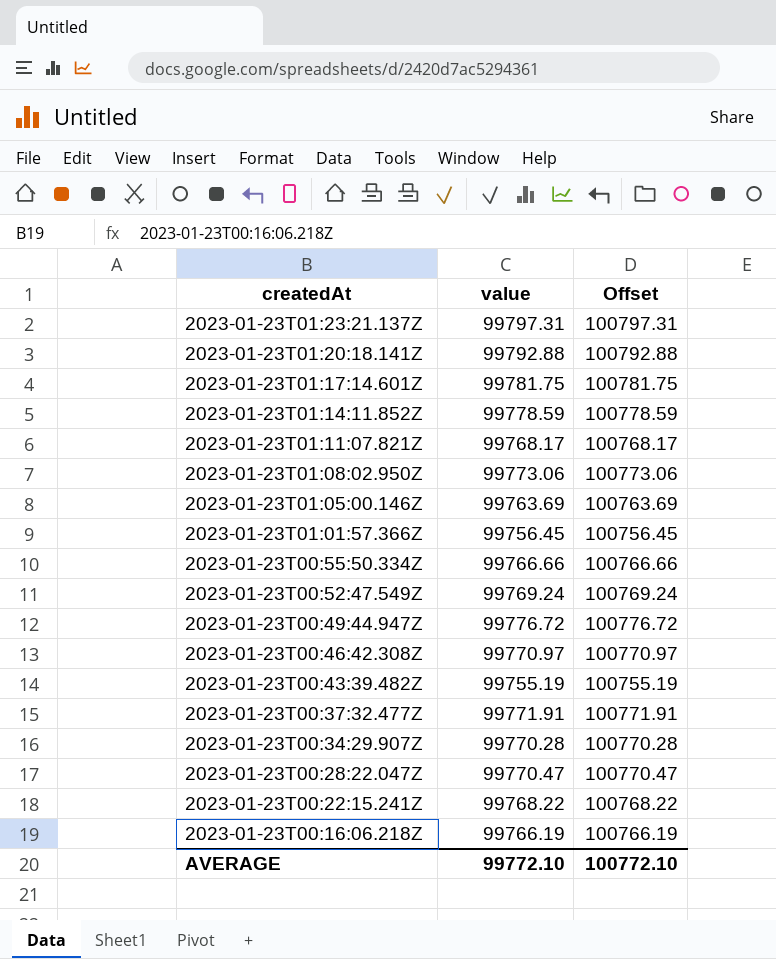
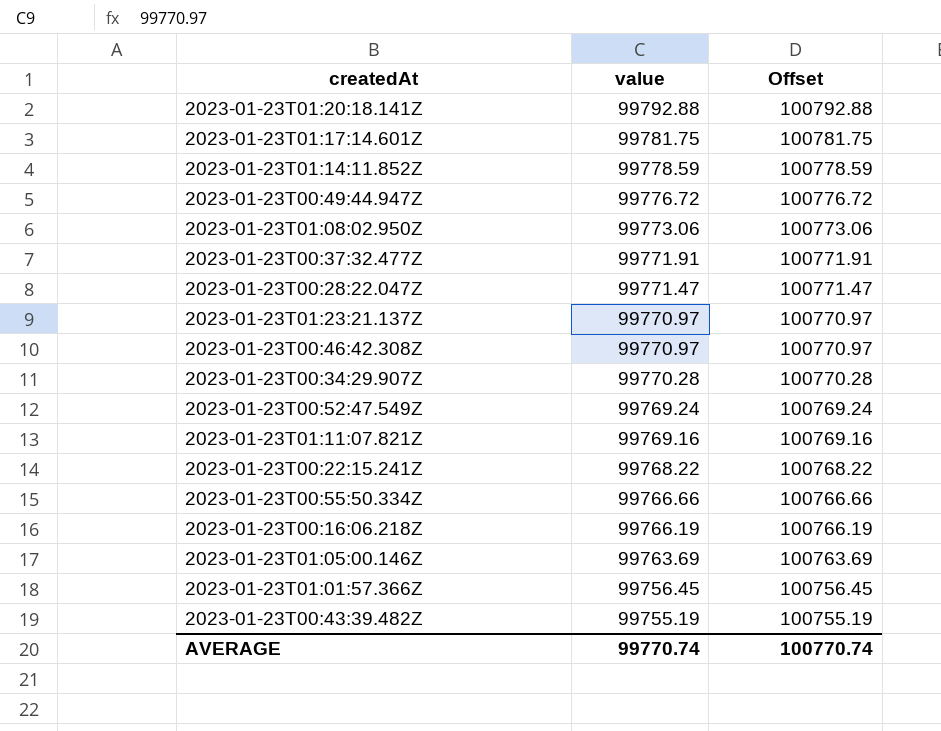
row order: createdAt descending -> value descending
2023-01-23T00:28:22.047Z | value: 99770.47 -> 99771.47
2023-01-23T00:28:22.047Z | Offset: 100770.47 -> 100771.47
2023-01-23T01:23:21.137Z | value: 99797.31 -> 99770.97
2023-01-23T01:23:21.137Z | Offset: 100797.31 -> 100770.97
2023-01-23T01:11:07.821Z | value: 99768.17 -> 99769.16
2023-01-23T01:11:07.821Z | Offset: 100768.17 -> 100769.16
AVERAGE | value: 99772.10 -> 99770.74
AVERAGE | Offset: 100772.10 -> 100770.74

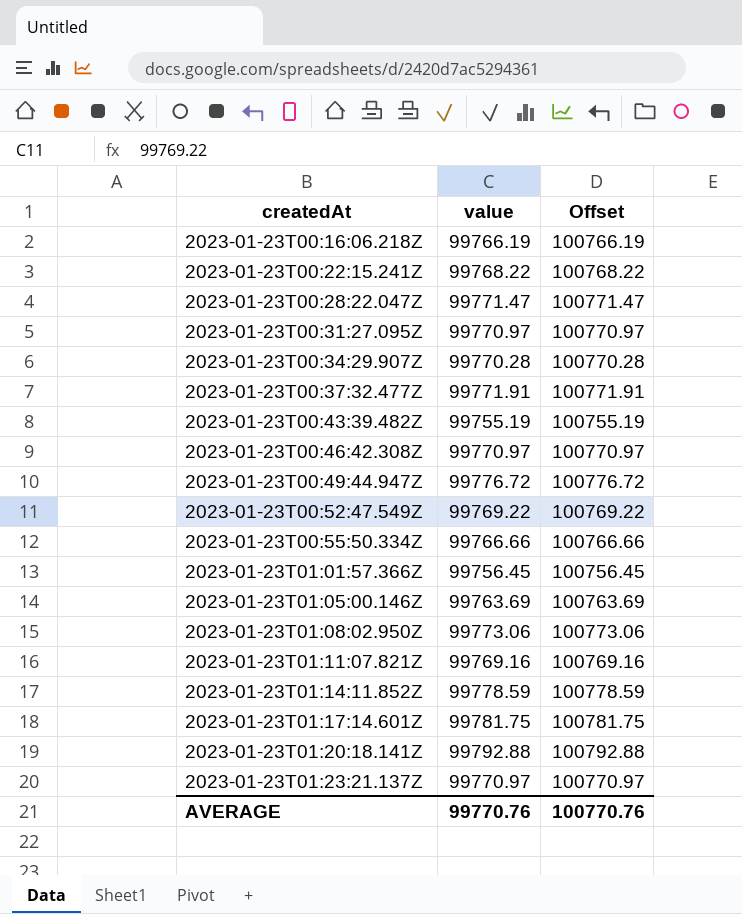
row order: value descending -> createdAt ascending
row 2023-01-23T00:31:27.095Z: none -> 99770.97 | 100770.97
2023-01-23T00:52:47.549Z | value: 99769.24 -> 99769.22
2023-01-23T00:52:47.549Z | Offset: 100769.24 -> 100769.22
AVERAGE | value: 99770.74 -> 99770.76
AVERAGE | Offset: 100770.74 -> 100770.76

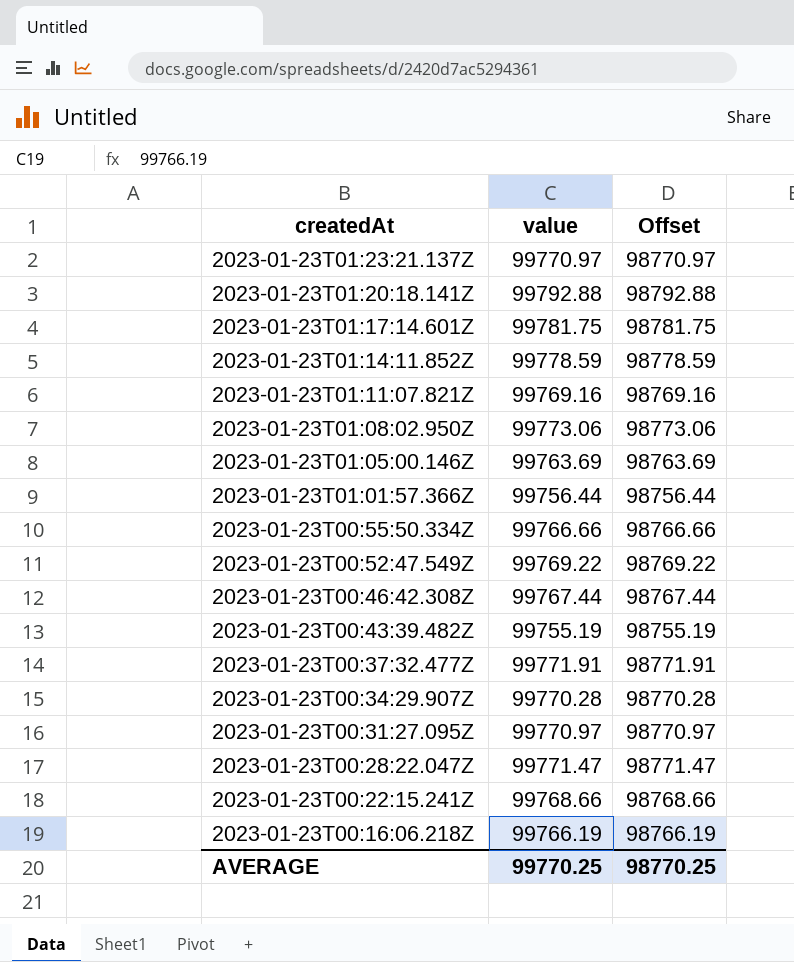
row order: createdAt ascending -> createdAt descending
column Offset | formula: [value] + 1000 -> [value] - 1000
row 2023-01-23T00:49:44.947Z: 99776.72 | 100776.72 -> none
2023-01-23T01:01:57.366Z | value: 99756.45 -> 99756.44
2023-01-23T00:46:42.308Z | value: 99770.97 -> 99767.44
2023-01-23T00:22:15.241Z | value: 99768.22 -> 99768.66
AVERAGE | value: 99770.76 -> 99770.25
AVERAGE | Offset: 100770.76 -> 98770.25

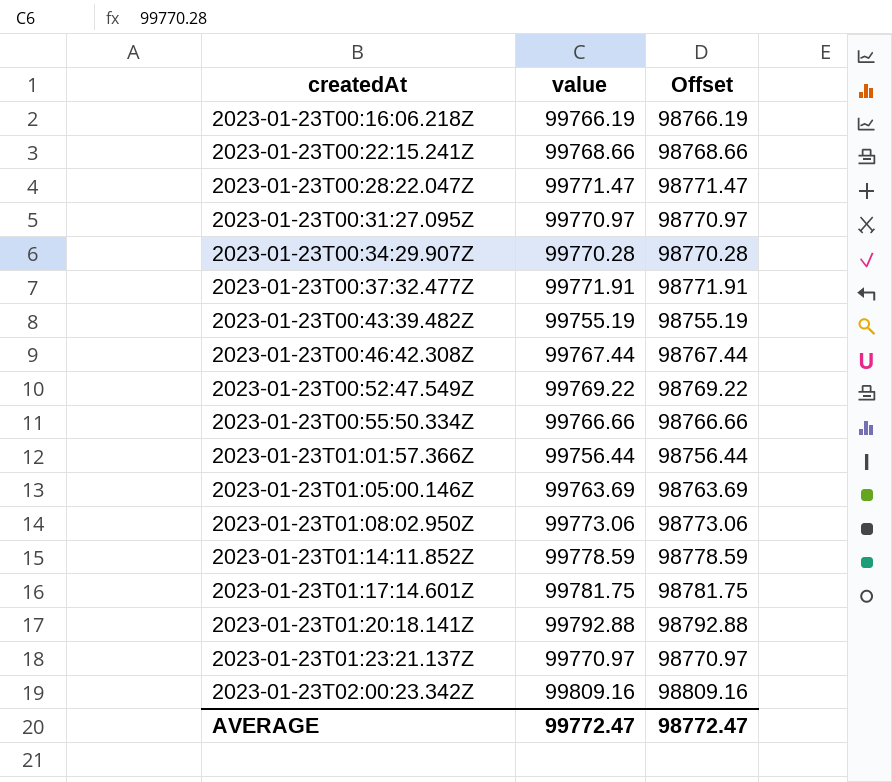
row order: createdAt descending -> createdAt ascending
row 2023-01-23T01:11:07.821Z: 99769.16 | 98769.16 -> none
row 2023-01-23T02:00:23.342Z: none -> 99809.16 | 98809.16
AVERAGE | value: 99770.25 -> 99772.47
AVERAGE | Offset: 98770.25 -> 98772.47

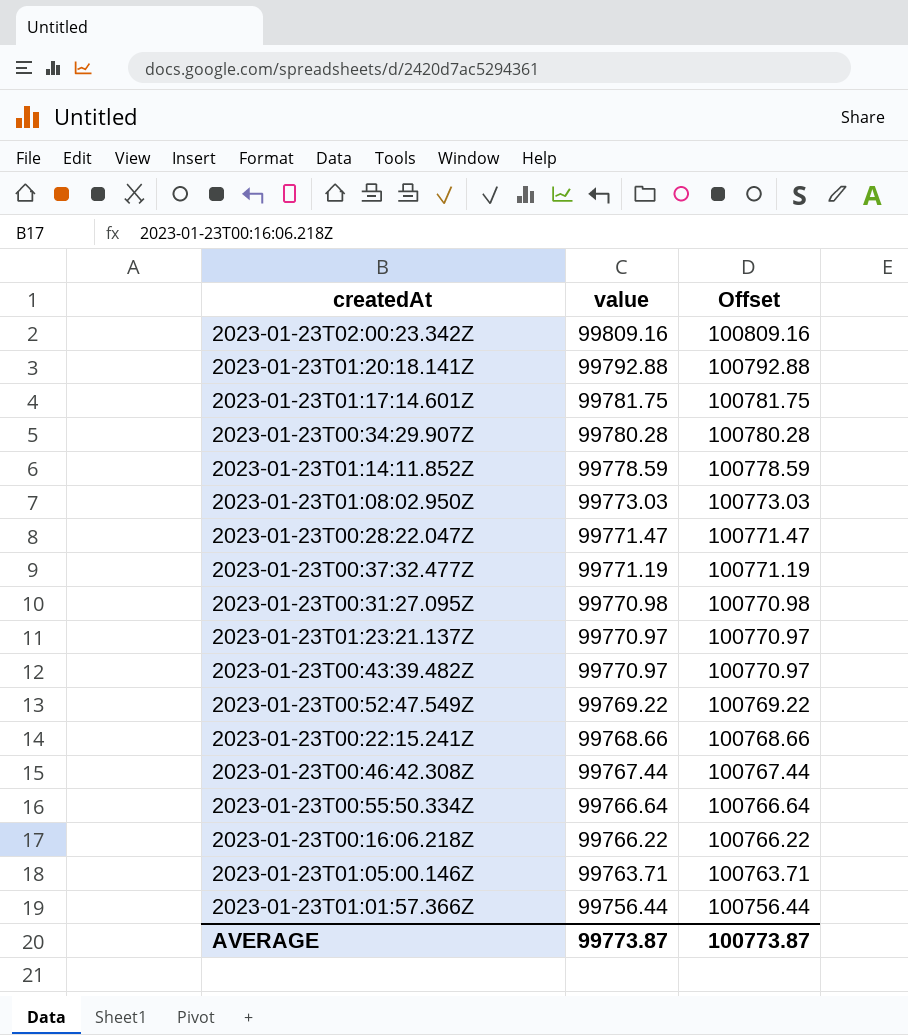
row order: createdAt ascending -> value descending
column Offset | formula: [value] - 1000 -> [value] + 1000
2023-01-23T00:34:29.907Z | value: 99770.28 -> 99780.28
2023-01-23T01:08:02.950Z | value: 99773.06 -> 99773.03
2023-01-23T00:37:32.477Z | value: 99771.91 -> 99771.19
2023-01-23T00:31:27.095Z | value: 99770.97 -> 99770.98
2023-01-23T00:43:39.482Z | value: 99755.19 -> 99770.97
2023-01-23T00:55:50.334Z | value: 99766.66 -> 99766.64
2023-01-23T00:16:06.218Z | value: 99766.19 -> 99766.22
2023-01-23T01:05:00.146Z | value: 99763.69 -> 99763.71
AVERAGE | value: 99772.47 -> 99773.87
AVERAGE | Offset: 98772.47 -> 100773.87

